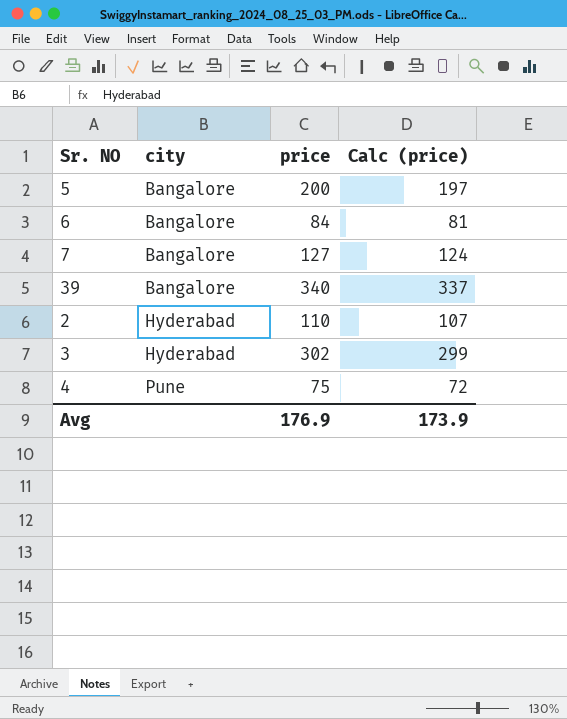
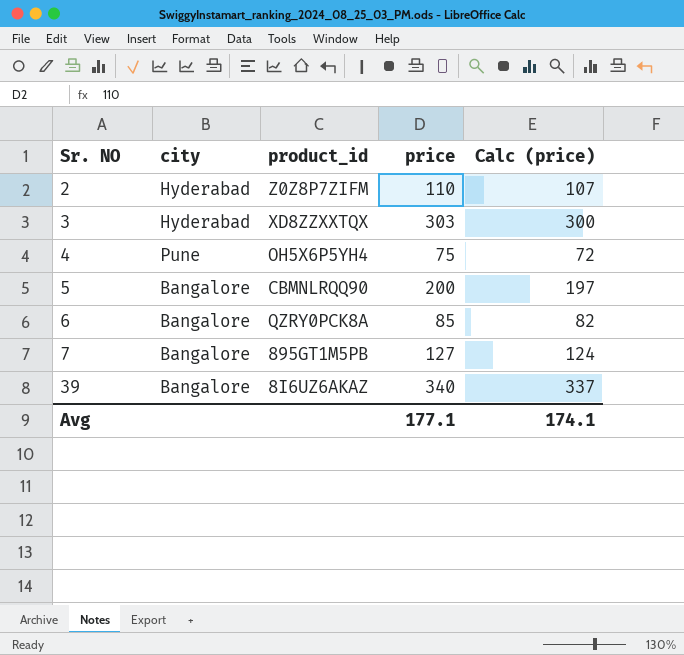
row order: city ascending -> Sr. NO ascending
column product_id | position: none -> 3
3 | price: 302 -> 303
3 | Calc (price): 299 -> 300
6 | price: 84 -> 85
6 | Calc (price): 81 -> 82
Avg | price: 176.9 -> 177.1
Avg | Calc (price): 173.9 -> 174.1

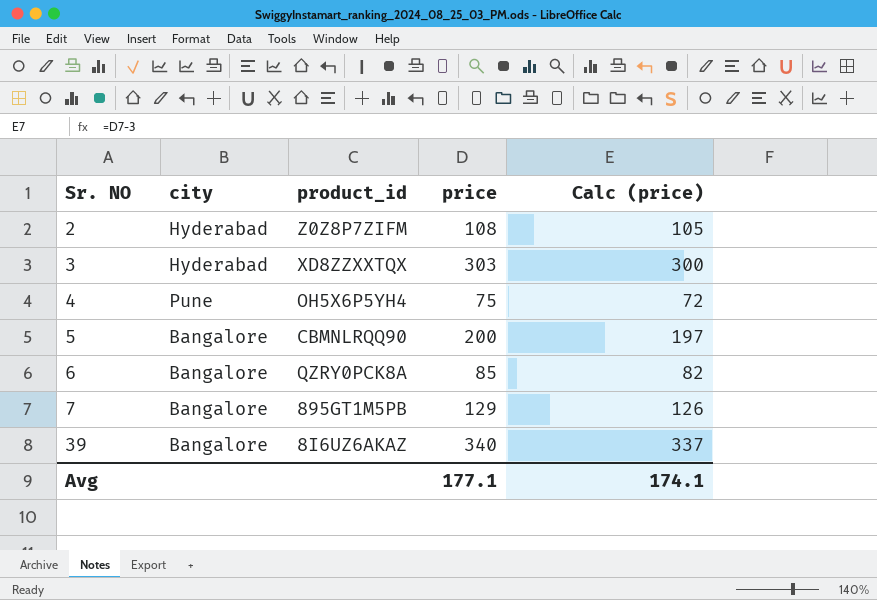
2 | price: 110 -> 108
2 | Calc (price): 107 -> 105
7 | price: 127 -> 129
7 | Calc (price): 124 -> 126

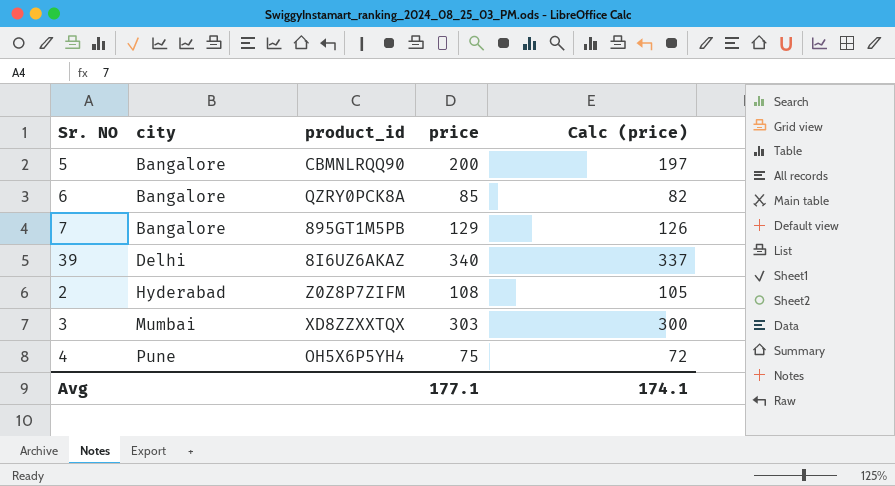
row order: Sr. NO ascending -> city ascending
39 | city: Bangalore -> Delhi
3 | city: Hyderabad -> Mumbai

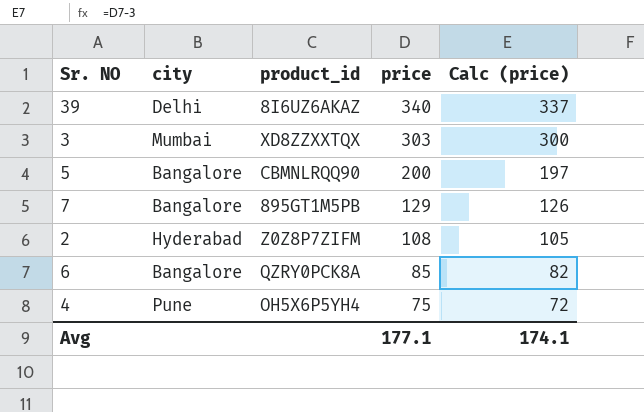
row order: city ascending -> price descending

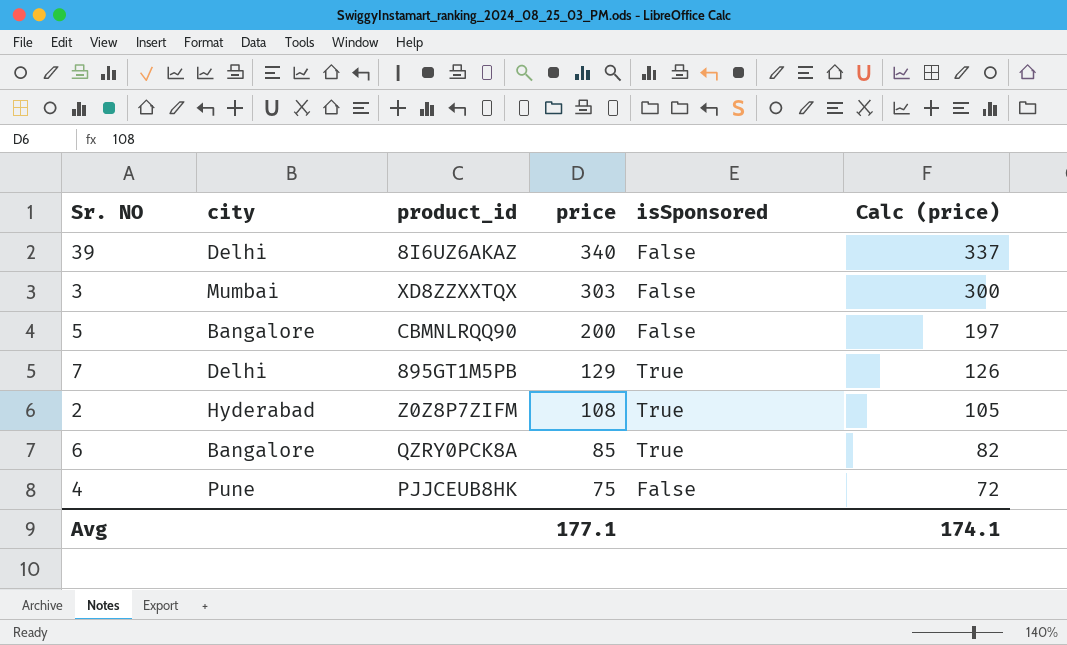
column isSponsored | position: none -> 5
7 | city: Bangalore -> Delhi
4 | product_id: OH5X6P5YH4 -> PJJCEUB8HK

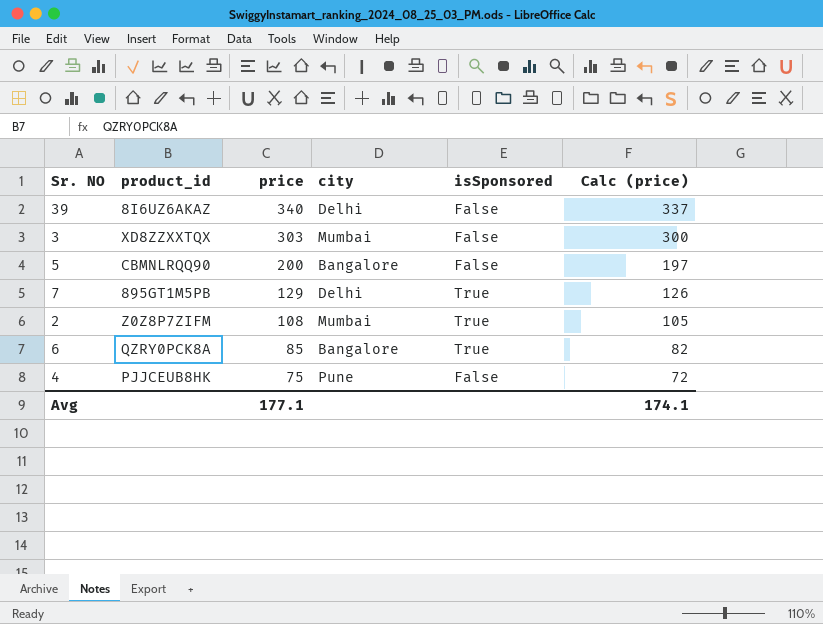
column city | position: 2 -> 4
2 | city: Hyderabad -> Mumbai

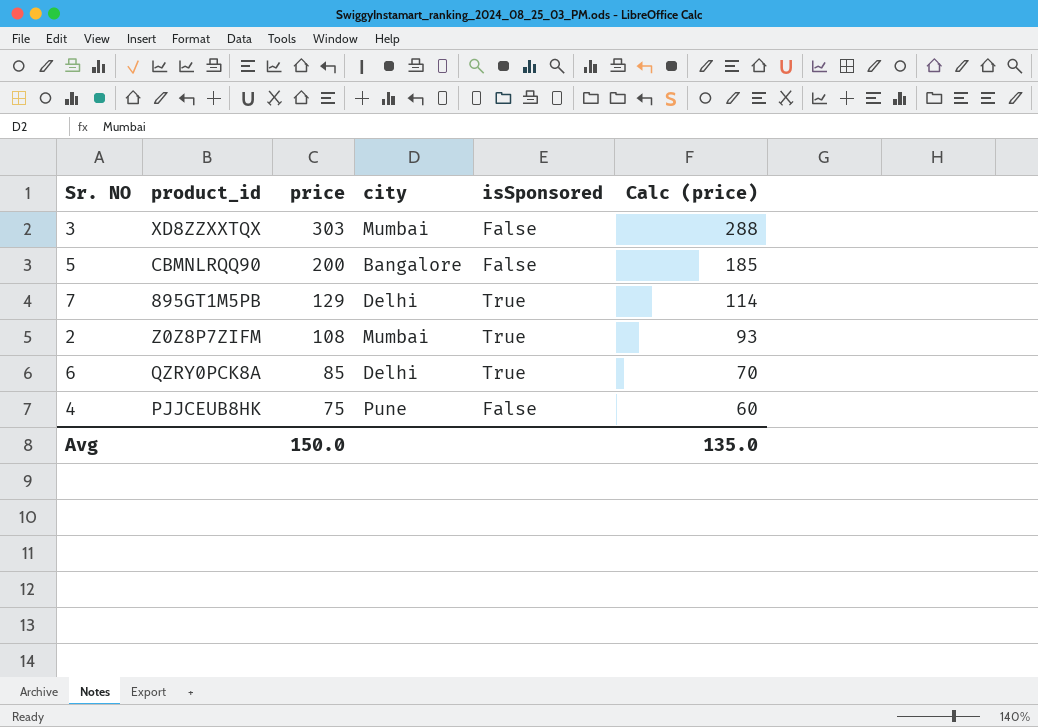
column Calc (price) | formula: [price] - 3 -> [price] - 15
row 39: 8I6UZ6AKAZ | 340 | Delhi | False | 337 -> none
6 | city: Bangalore -> Delhi
Avg | price: 177.1 -> 150.0
Avg | Calc (price): 174.1 -> 135.0

